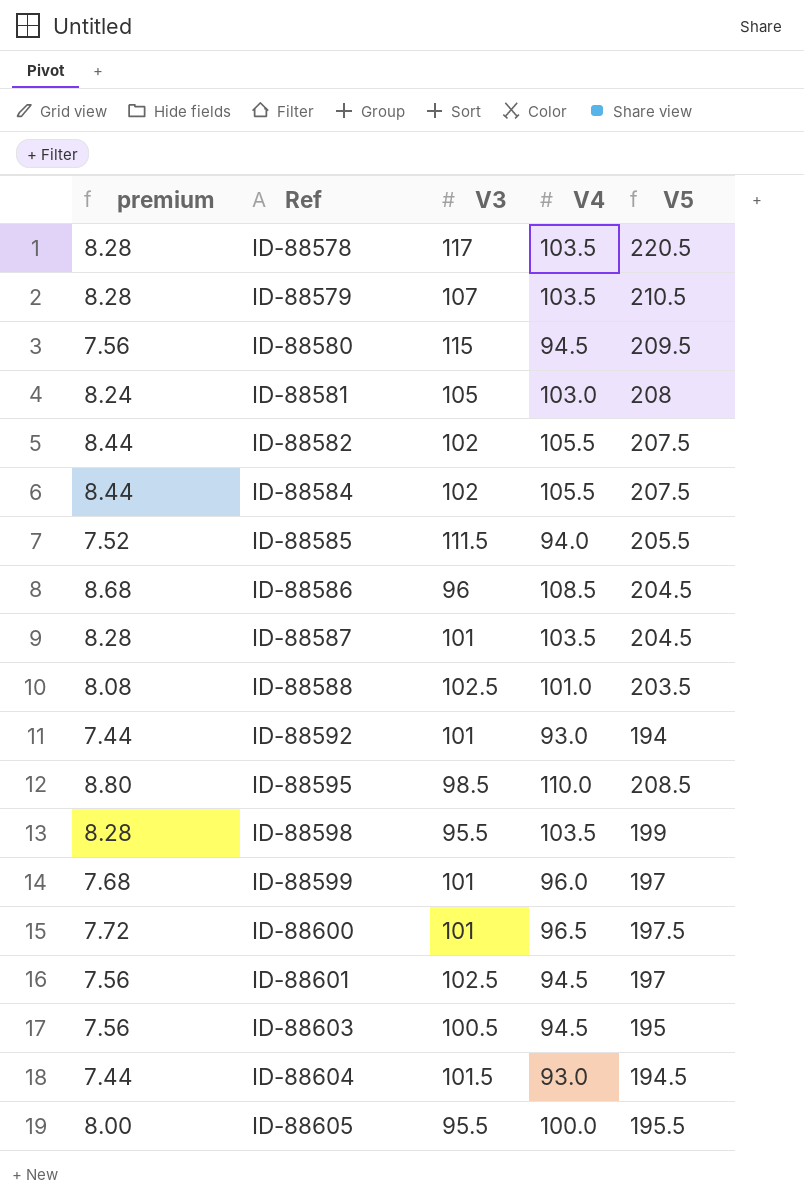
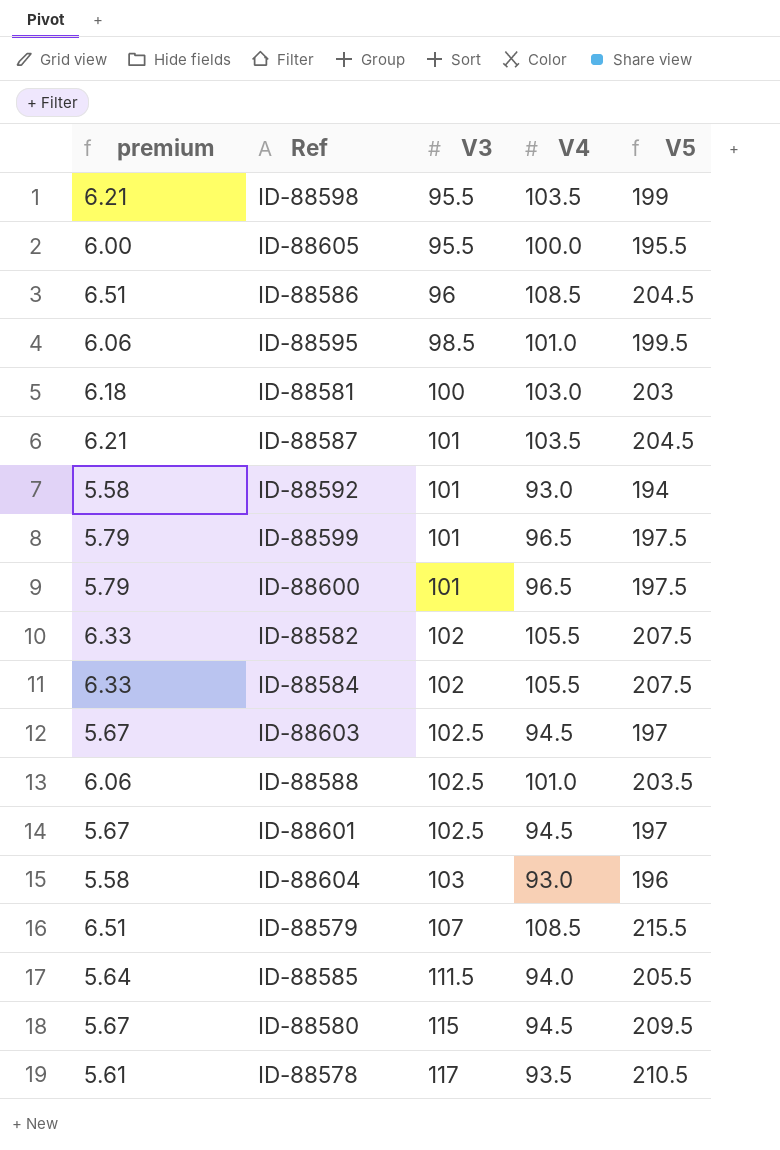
row order: Ref ascending -> V3 ascending
column premium | formula: [V4] * 0.08 -> [V4] * 0.06
ID-88595 | V4: 110.0 -> 101.0
ID-88595 | V5: 208.5 -> 199.5
ID-88581 | V3: 105 -> 100
ID-88581 | V5: 208 -> 203
ID-88599 | V4: 96.0 -> 96.5
ID-88599 | V5: 197 -> 197.5
ID-88603 | V3: 100.5 -> 102.5
ID-88603 | V5: 195 -> 197
ID-88604 | V3: 101.5 -> 103
ID-88604 | V5: 194.5 -> 196
ID-88579 | V4: 103.5 -> 108.5
ID-88579 | V5: 210.5 -> 215.5
ID-88578 | V4: 103.5 -> 93.5
ID-88578 | V5: 220.5 -> 210.5

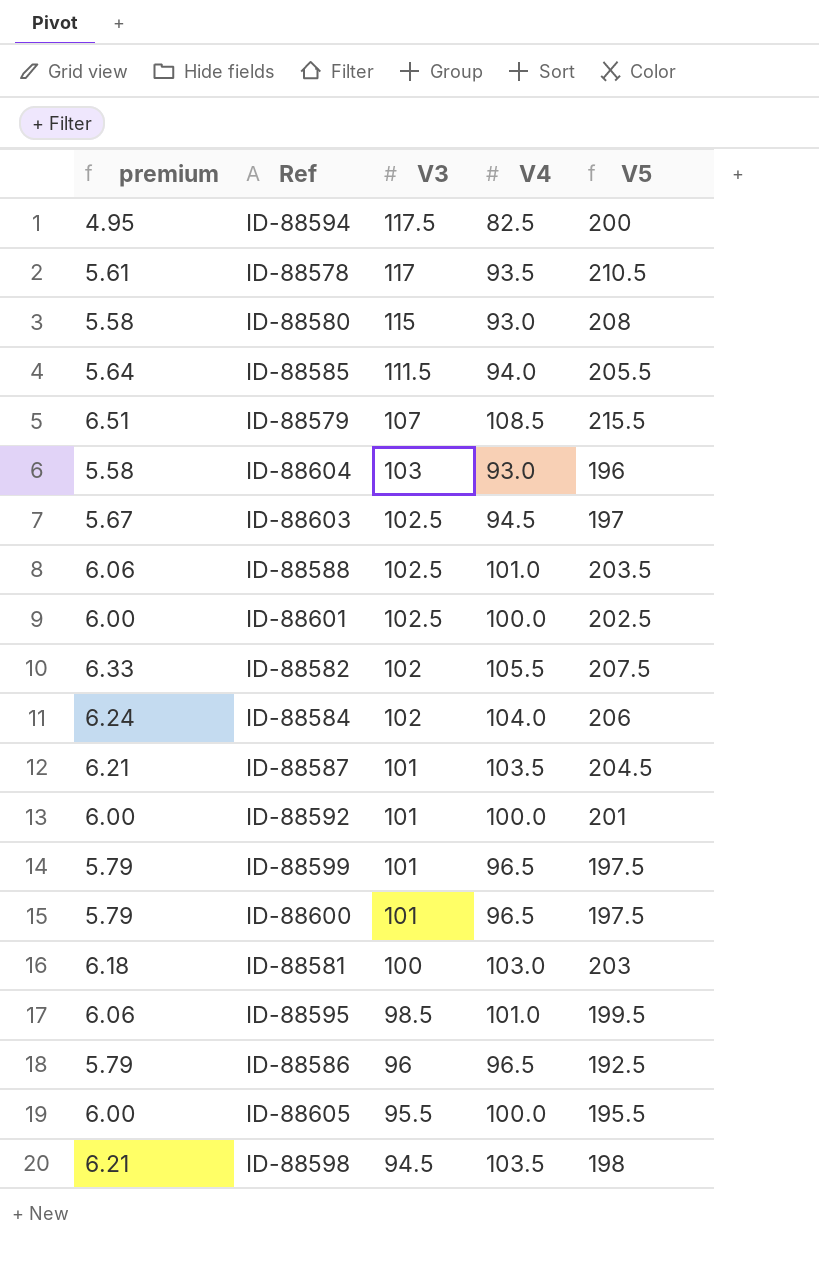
row order: V3 ascending -> V3 descending
row ID-88594: none -> 4.95 | 117.5 | 82.5 | 200
ID-88580 | premium: 5.67 -> 5.58
ID-88580 | V4: 94.5 -> 93.0
ID-88580 | V5: 209.5 -> 208
ID-88601 | premium: 5.67 -> 6.00
ID-88601 | V4: 94.5 -> 100.0
ID-88601 | V5: 197 -> 202.5
ID-88584 | premium: 6.33 -> 6.24
ID-88584 | V4: 105.5 -> 104.0
ID-88584 | V5: 207.5 -> 206
ID-88592 | premium: 5.58 -> 6.00
ID-88592 | V4: 93.0 -> 100.0
ID-88592 | V5: 194 -> 201
ID-88586 | premium: 6.51 -> 5.79
ID-88586 | V4: 108.5 -> 96.5
ID-88586 | V5: 204.5 -> 192.5
ID-88598 | V3: 95.5 -> 94.5
ID-88598 | V5: 199 -> 198

